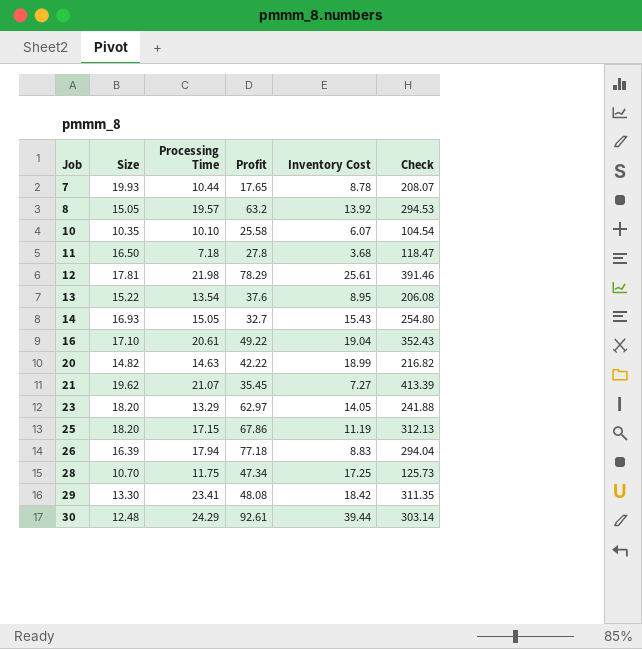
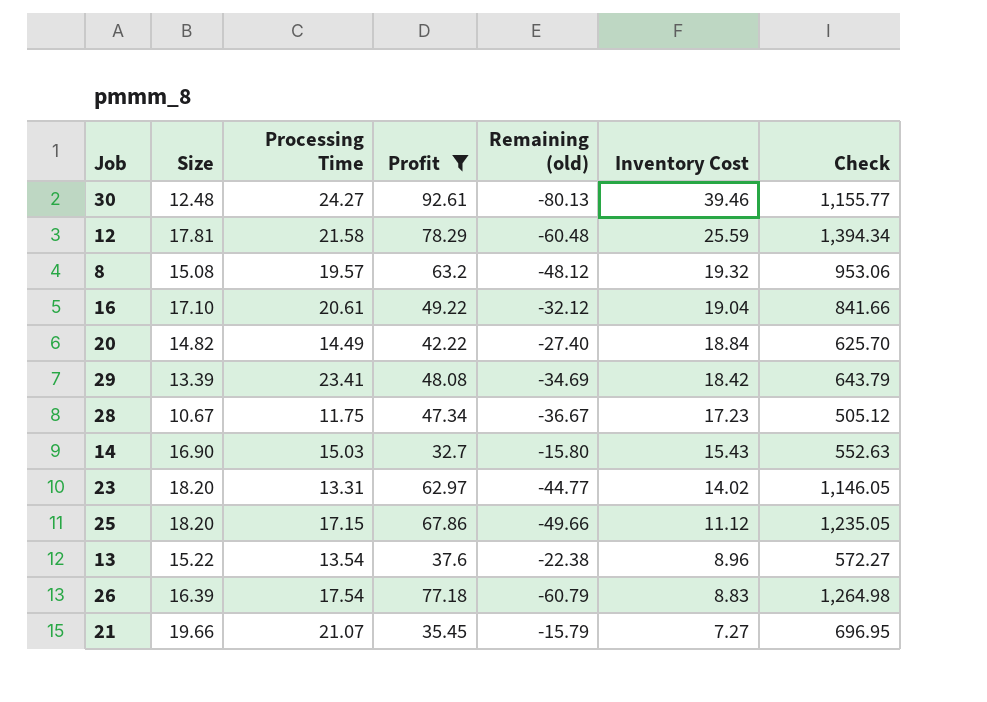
filter: none -> Profit >= 32.7
row order: Job ascending -> Inventory Cost descending
column Remaining (old) | formula: none -> [Size] - [Profit]
column Check | formula: [Size] * [Processing Time] -> [Size] * [Profit]
30 | Processing Time: 24.29 -> 24.27
30 | Inventory Cost: 39.44 -> 39.46
12 | Processing Time: 21.98 -> 21.58
12 | Inventory Cost: 25.61 -> 25.59
8 | Size: 15.05 -> 15.08
8 | Inventory Cost: 13.92 -> 19.32
20 | Processing Time: 14.63 -> 14.49
20 | Inventory Cost: 18.99 -> 18.84
29 | Size: 13.30 -> 13.39
28 | Size: 10.70 -> 10.67
28 | Inventory Cost: 17.25 -> 17.23
14 | Size: 16.93 -> 16.90
14 | Processing Time: 15.05 -> 15.03
23 | Processing Time: 13.29 -> 13.31
23 | Inventory Cost: 14.05 -> 14.02
25 | Inventory Cost: 11.19 -> 11.12
13 | Inventory Cost: 8.95 -> 8.96
26 | Processing Time: 17.94 -> 17.54
21 | Size: 19.62 -> 19.66

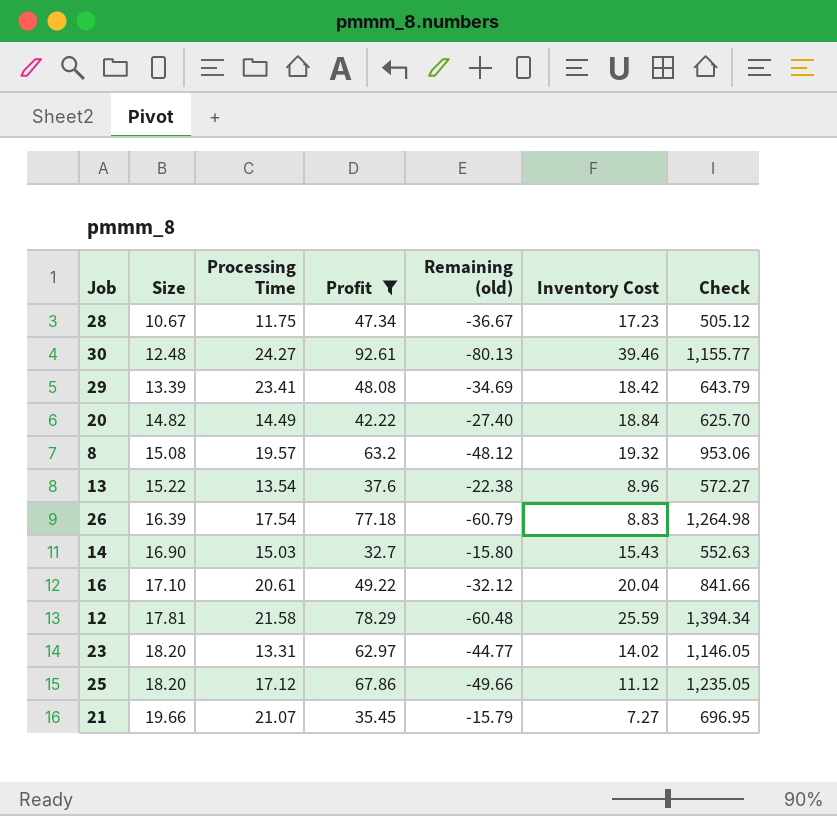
row order: Inventory Cost descending -> Size ascending
16 | Inventory Cost: 19.04 -> 20.04
25 | Processing Time: 17.15 -> 17.12

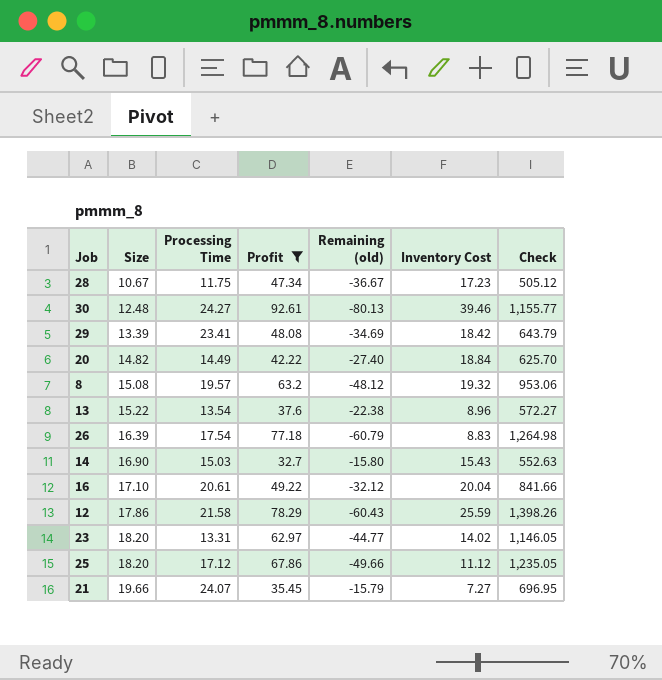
12 | Size: 17.81 -> 17.86
12 | Remaining (old): -60.48 -> -60.43
12 | Check: 1,394.34 -> 1,398.26
21 | Processing Time: 21.07 -> 24.07

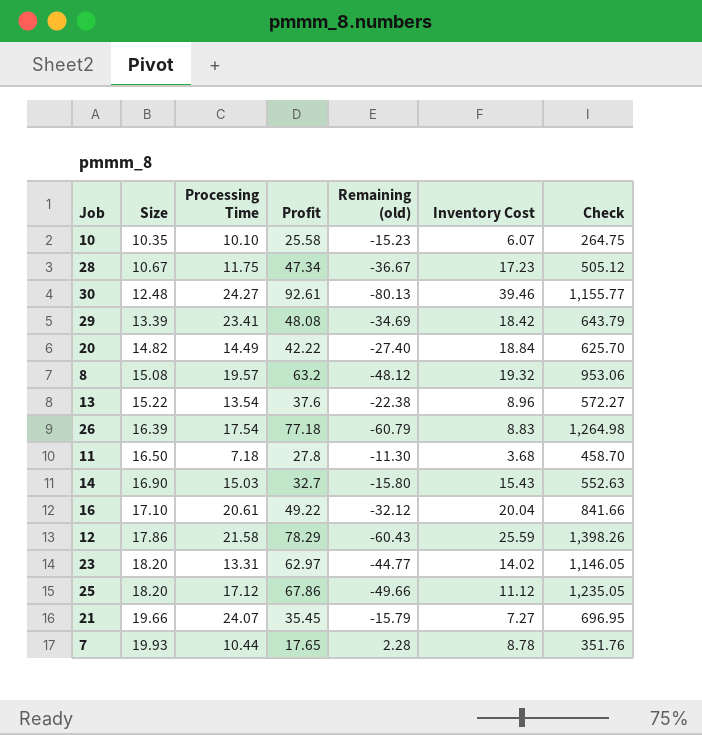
filter: Profit >= 32.7 -> none

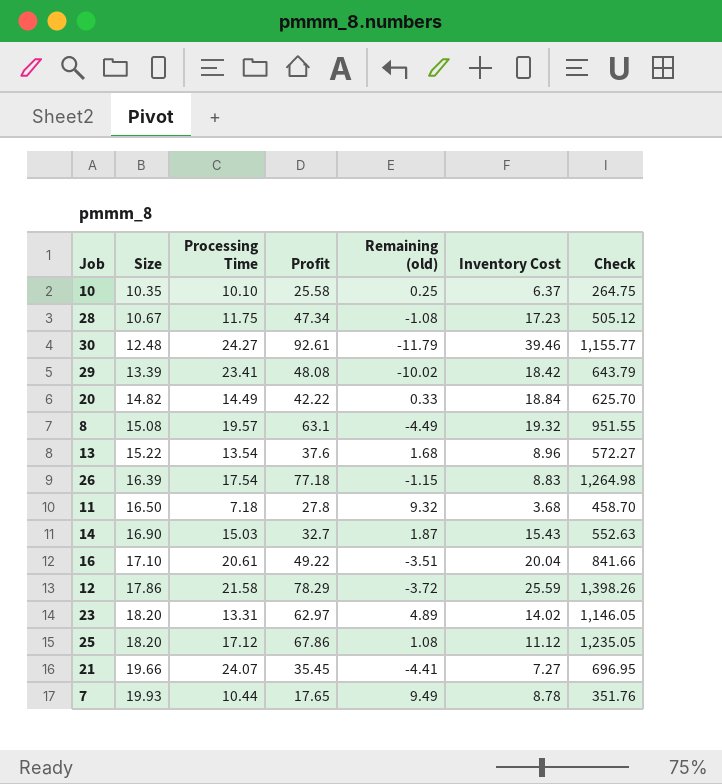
column Remaining (old) | formula: [Size] - [Profit] -> [Size] - [Processing Time]
10 | Inventory Cost: 6.07 -> 6.37
8 | Profit: 63.2 -> 63.1
8 | Check: 953.06 -> 951.55

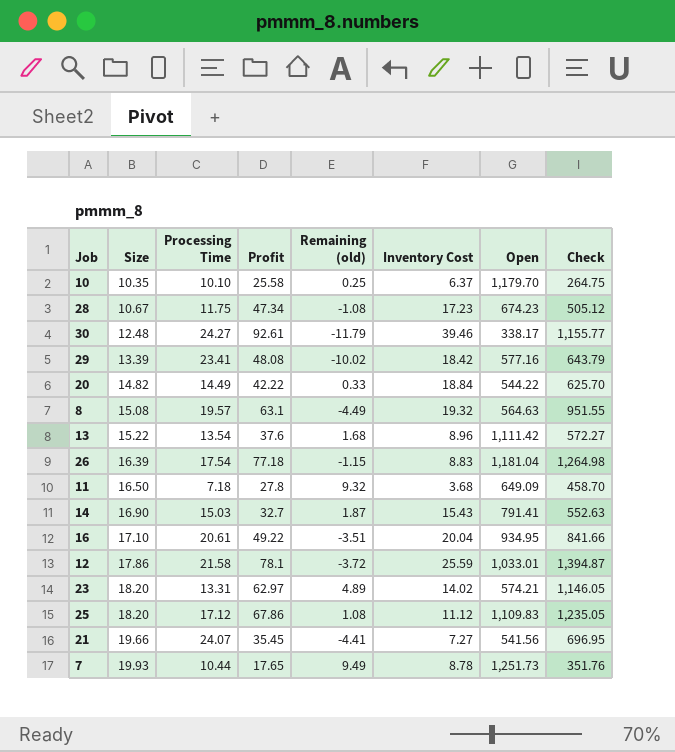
column Open | position: none -> 7
12 | Profit: 78.29 -> 78.1
12 | Check: 1,398.26 -> 1,394.87

